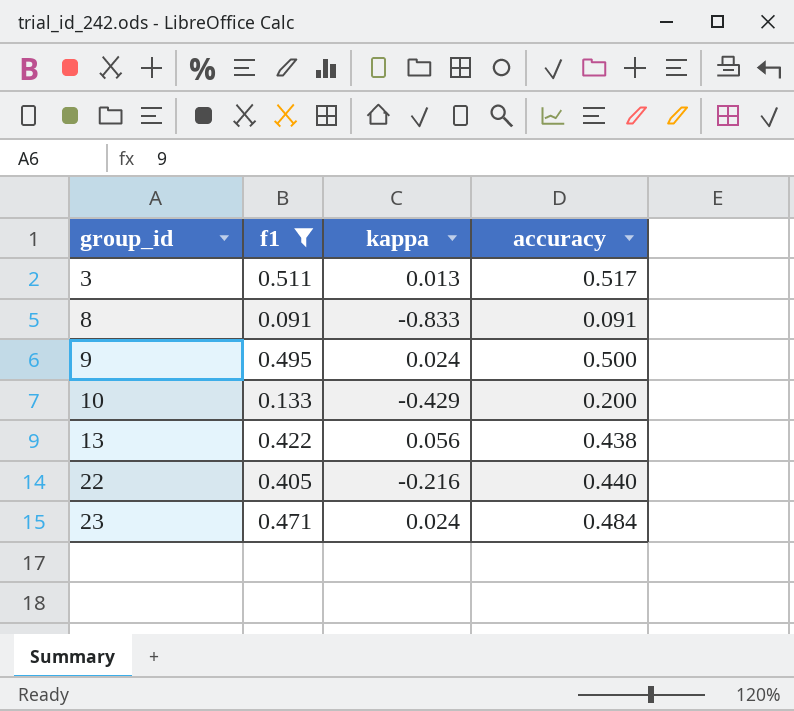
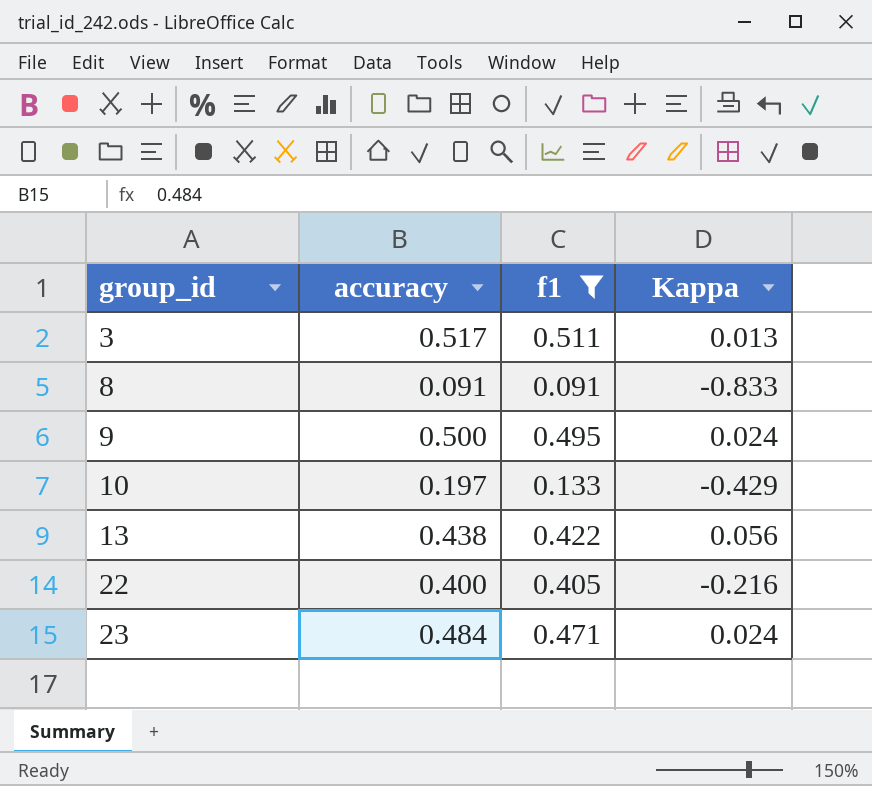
column accuracy | position: 4 -> 2
column name: kappa -> Kappa
10 | accuracy: 0.200 -> 0.197
22 | accuracy: 0.440 -> 0.400

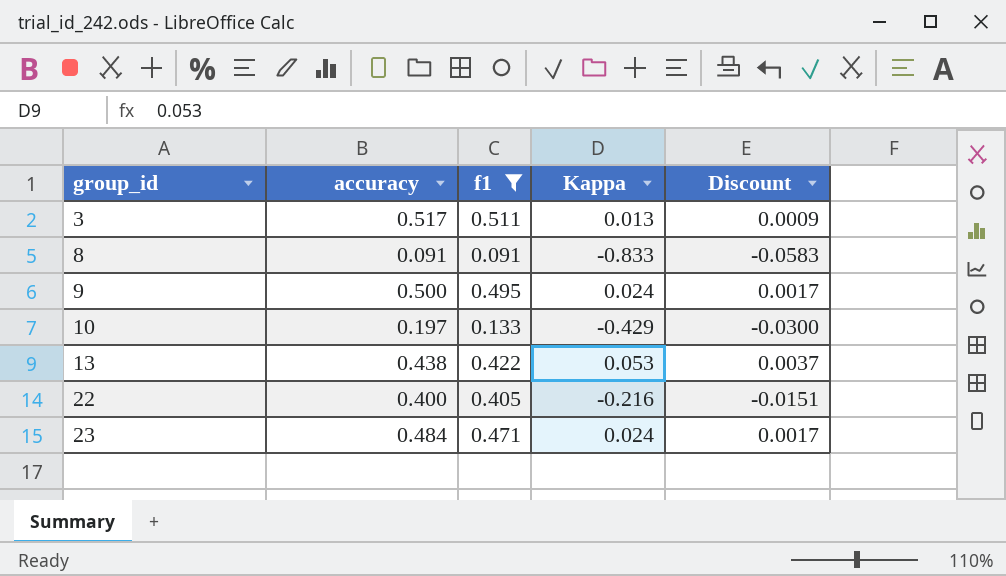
column Discount | formula: none -> [Kappa] * 0.07
13 | Kappa: 0.056 -> 0.053

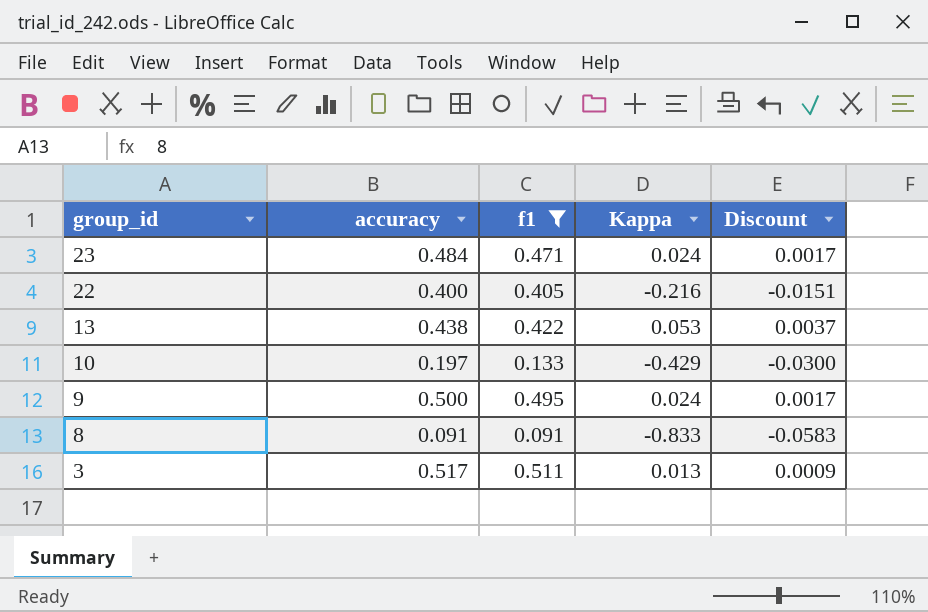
row order: group_id ascending -> group_id descending

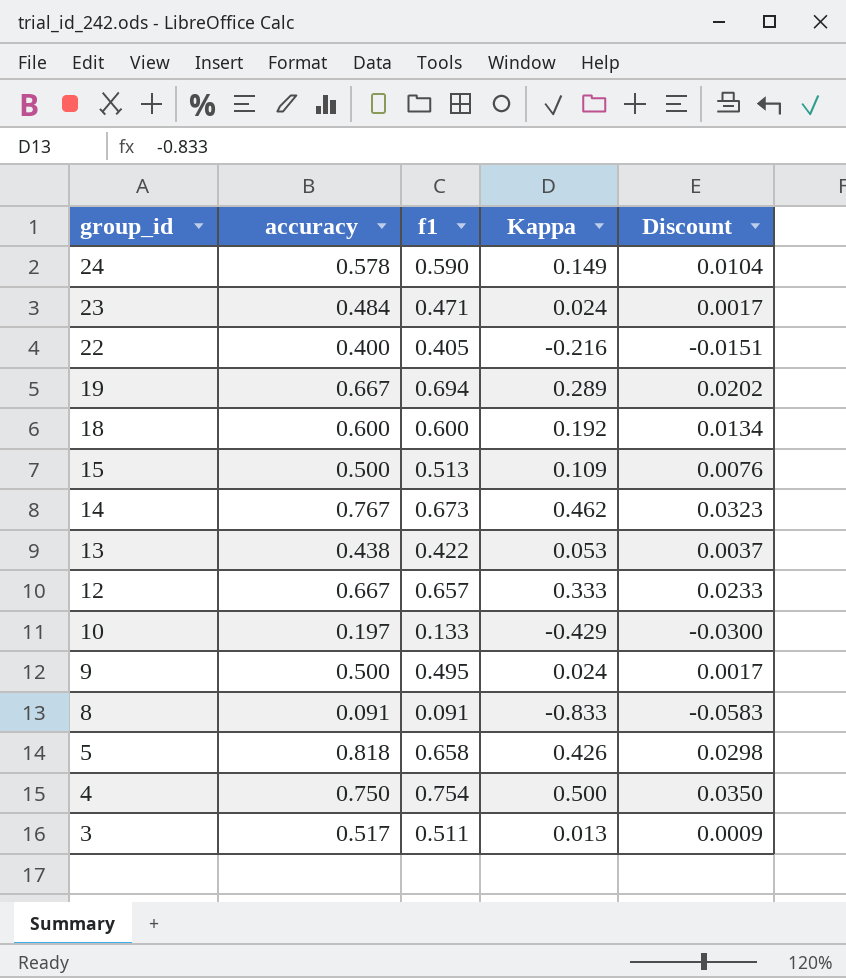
filter: f1 <= 0.511 -> none

